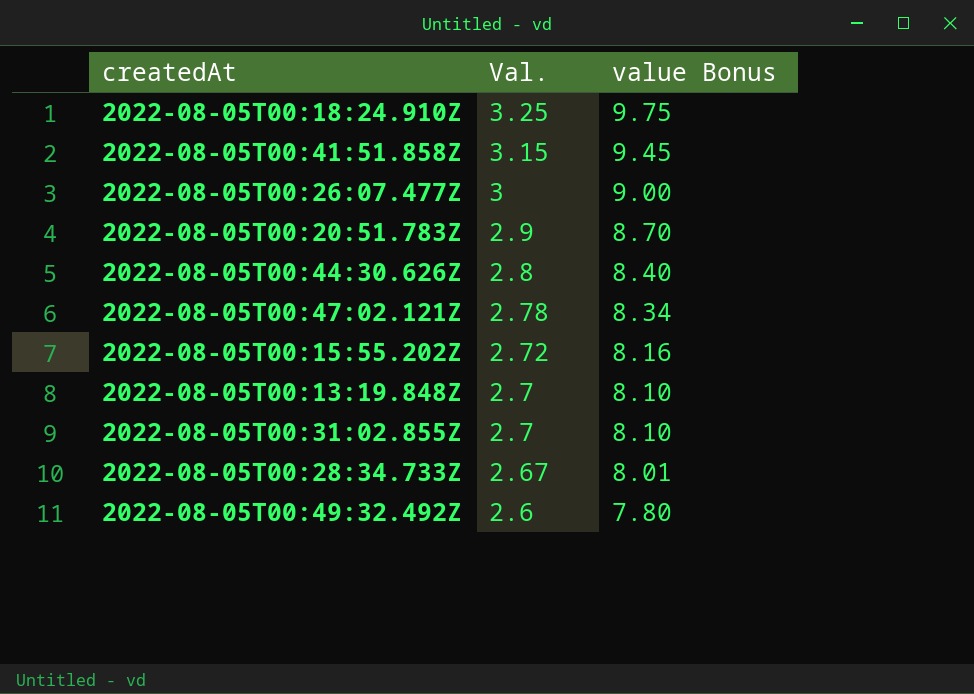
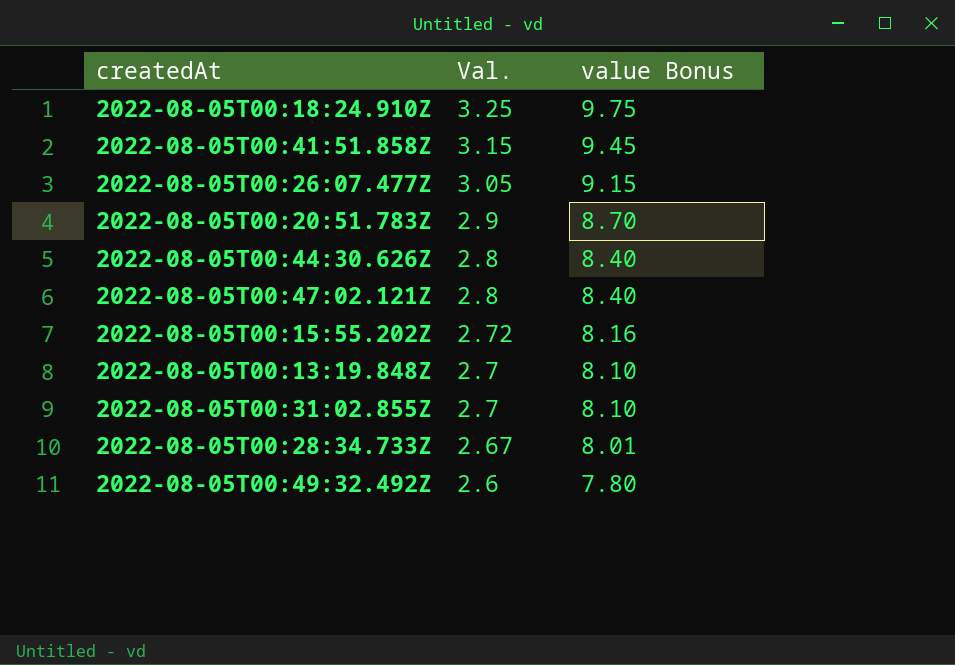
2022-08-05T00:26:07.477Z | Val.: 3 -> 3.05
2022-08-05T00:26:07.477Z | value Bonus: 9.00 -> 9.15
2022-08-05T00:47:02.121Z | Val.: 2.78 -> 2.8
2022-08-05T00:47:02.121Z | value Bonus: 8.34 -> 8.40

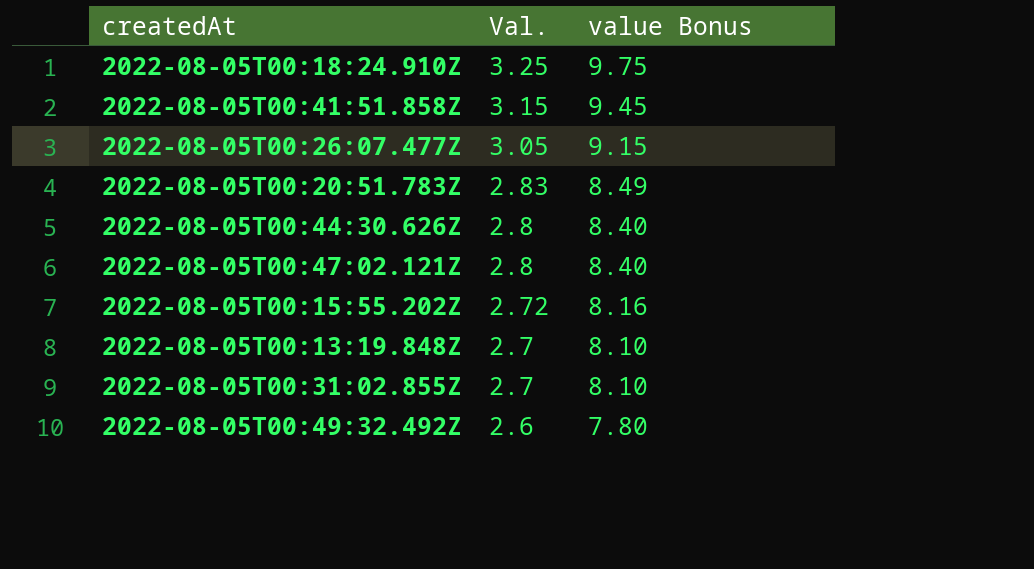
row 2022-08-05T00:28:34.733Z: 2.67 | 8.01 -> none
2022-08-05T00:20:51.783Z | Val.: 2.9 -> 2.83
2022-08-05T00:20:51.783Z | value Bonus: 8.70 -> 8.49

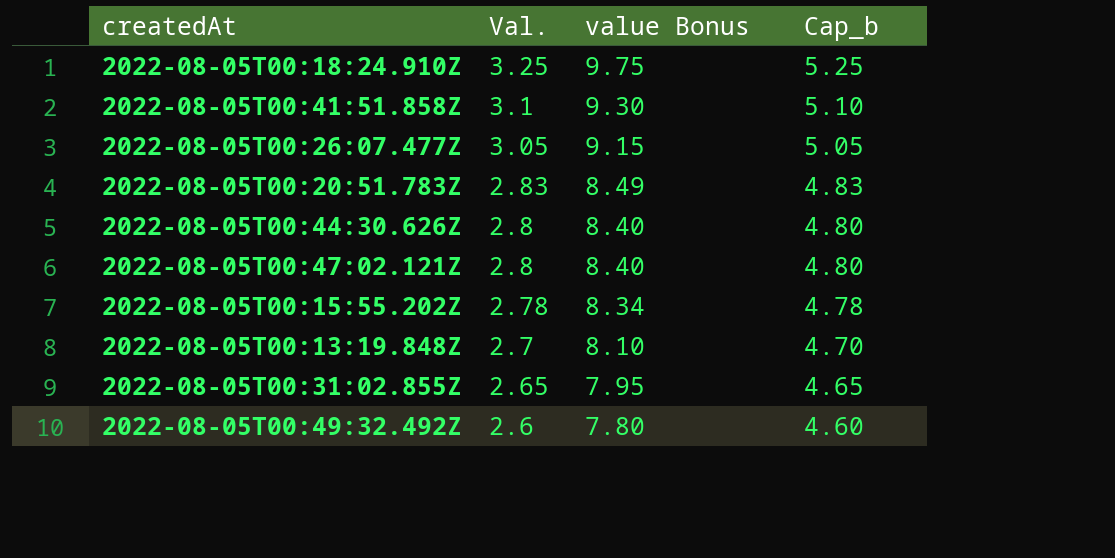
column Cap_b | formula: none -> [Val.] + 2
2022-08-05T00:41:51.858Z | Val.: 3.15 -> 3.1
2022-08-05T00:41:51.858Z | value Bonus: 9.45 -> 9.30
2022-08-05T00:15:55.202Z | Val.: 2.72 -> 2.78
2022-08-05T00:15:55.202Z | value Bonus: 8.16 -> 8.34
2022-08-05T00:31:02.855Z | Val.: 2.7 -> 2.65
2022-08-05T00:31:02.855Z | value Bonus: 8.10 -> 7.95

